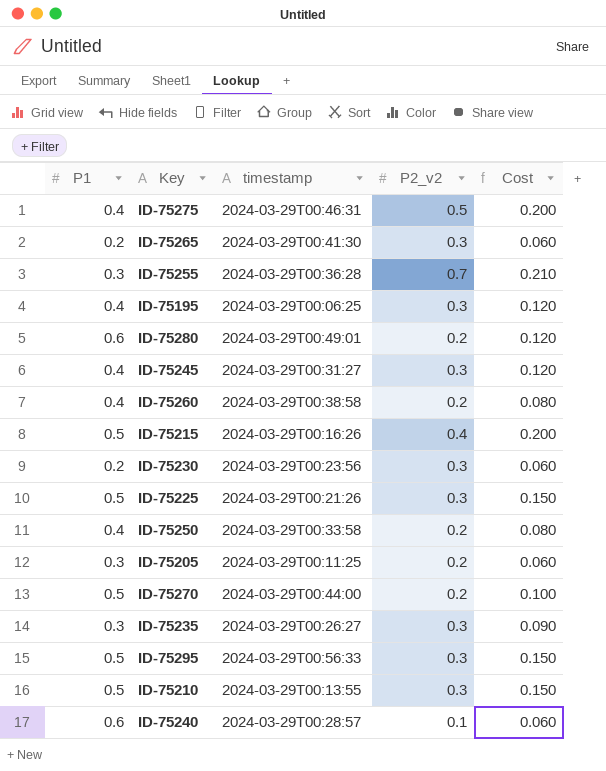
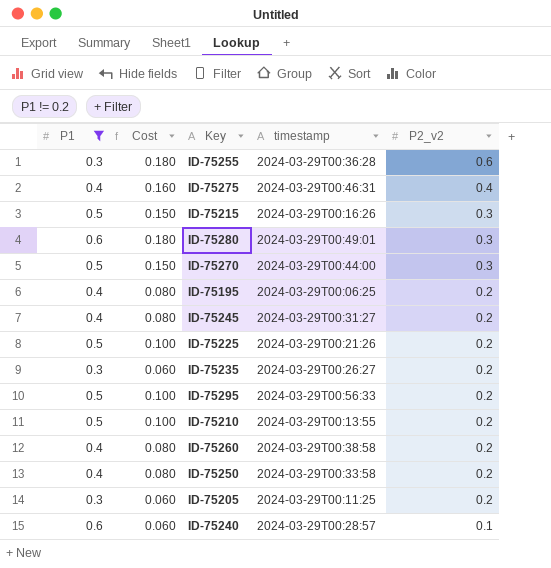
filter: none -> P1 != 0.2
row order: none -> P2_v2 descending
column Cost | position: 5 -> 2
ID-75255 | Cost: 0.210 -> 0.180
ID-75255 | P2_v2: 0.7 -> 0.6
ID-75275 | Cost: 0.200 -> 0.160
ID-75275 | P2_v2: 0.5 -> 0.4
ID-75215 | Cost: 0.200 -> 0.150
ID-75215 | P2_v2: 0.4 -> 0.3
ID-75280 | Cost: 0.120 -> 0.180
ID-75280 | P2_v2: 0.2 -> 0.3
ID-75270 | Cost: 0.100 -> 0.150
ID-75270 | P2_v2: 0.2 -> 0.3
ID-75195 | Cost: 0.120 -> 0.080
ID-75195 | P2_v2: 0.3 -> 0.2
ID-75245 | Cost: 0.120 -> 0.080
ID-75245 | P2_v2: 0.3 -> 0.2
ID-75225 | Cost: 0.150 -> 0.100
ID-75225 | P2_v2: 0.3 -> 0.2
ID-75235 | Cost: 0.090 -> 0.060
ID-75235 | P2_v2: 0.3 -> 0.2
ID-75295 | Cost: 0.150 -> 0.100
ID-75295 | P2_v2: 0.3 -> 0.2
ID-75210 | Cost: 0.150 -> 0.100
ID-75210 | P2_v2: 0.3 -> 0.2

